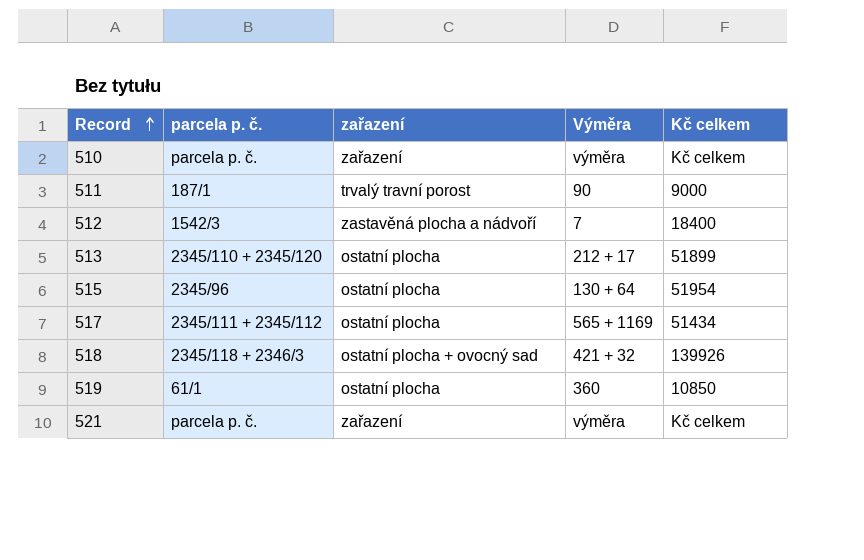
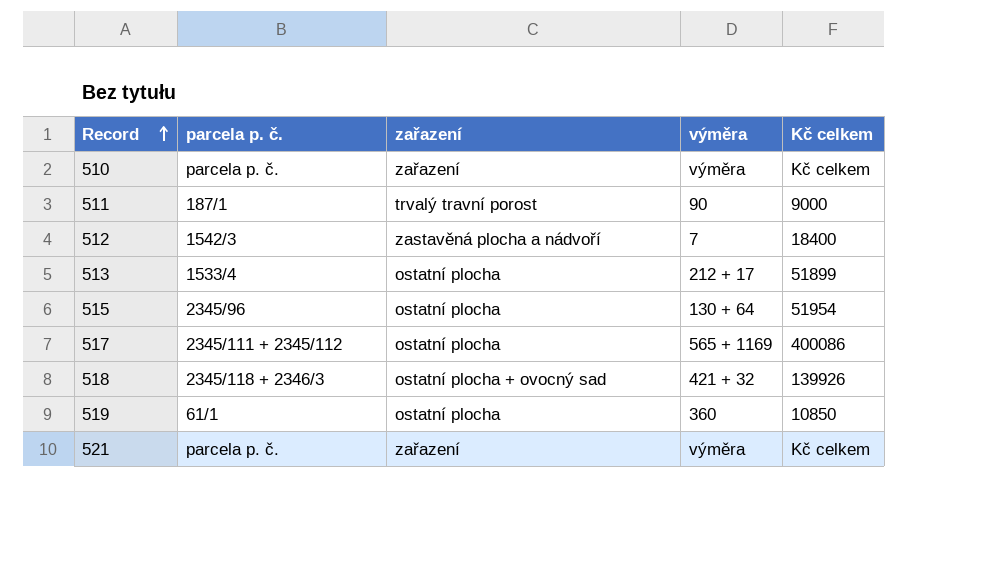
column name: Výměra -> výměra
513 | parcela p. č.: 2345/110 + 2345/120 -> 1533/4
517 | Kč celkem: 51434 -> 400086

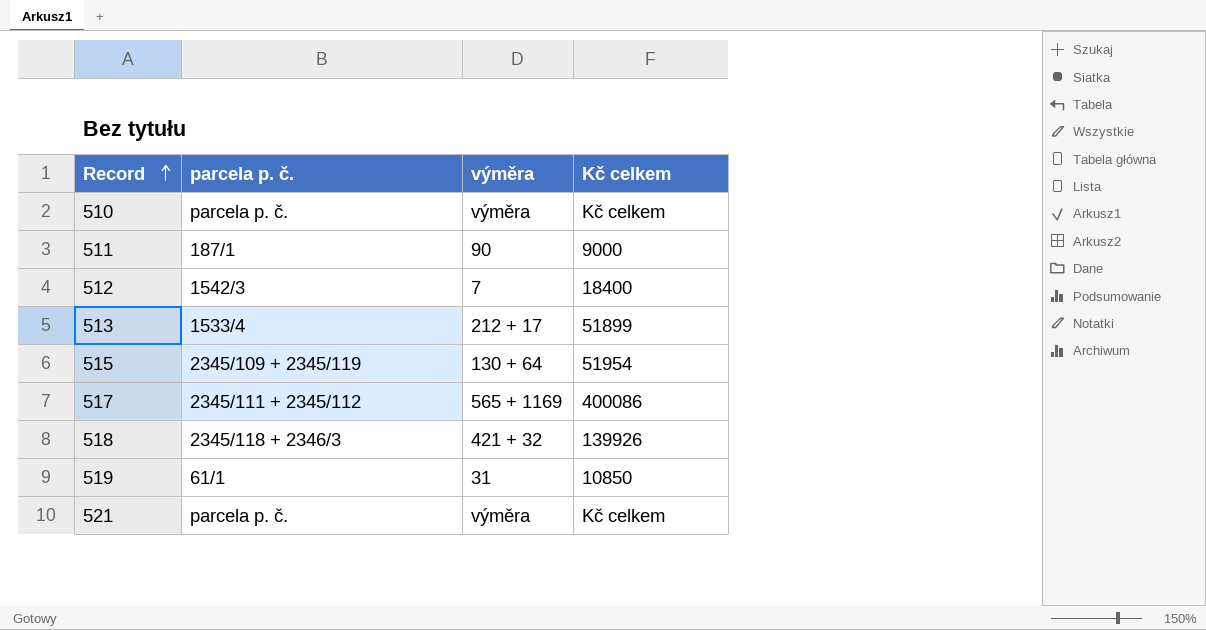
column zařazení | position: 3 -> none
515 | parcela p. č.: 2345/96 -> 2345/109 + 2345/119
519 | výměra: 360 -> 31

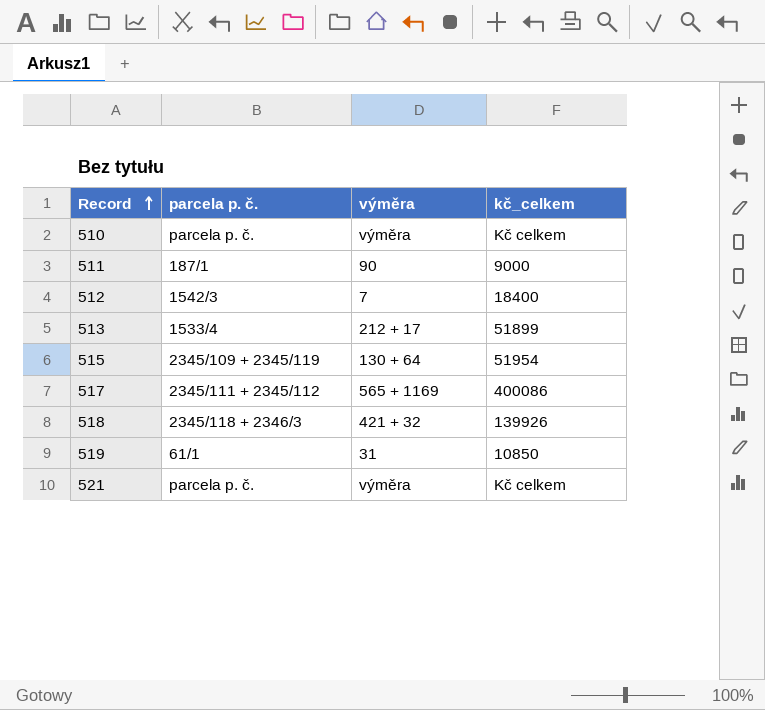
column name: Kč celkem -> kč_celkem

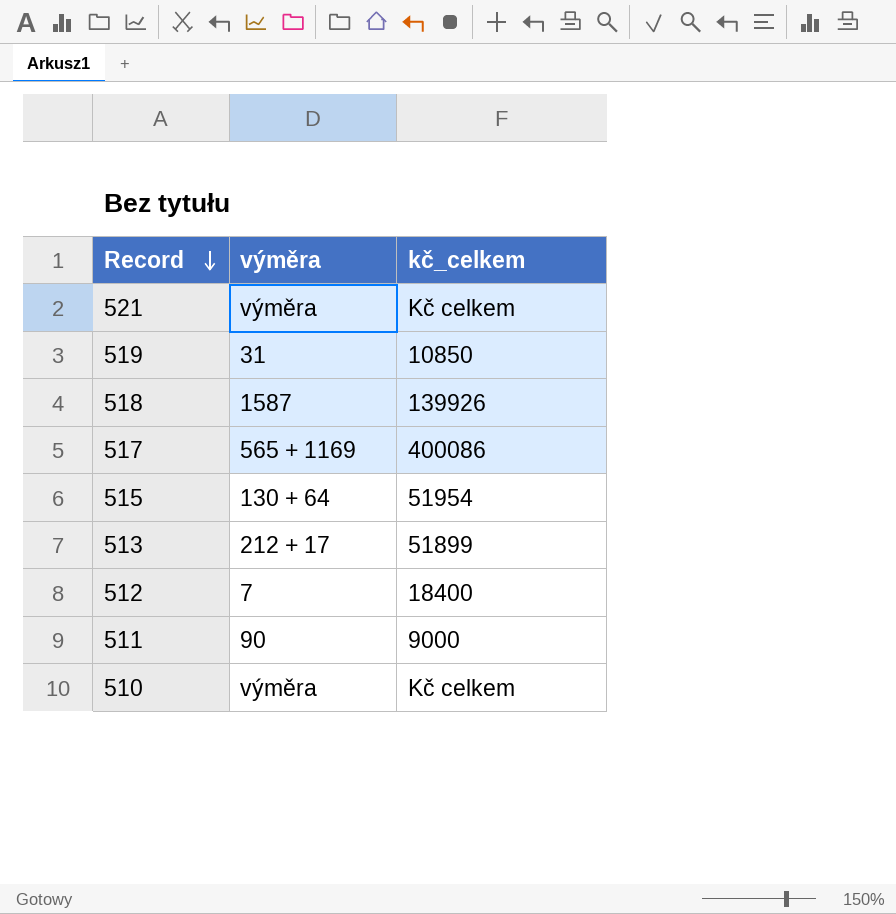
row order: Record ascending -> Record descending
column parcela p. č. | position: 2 -> none
518 | výměra: 421 + 32 -> 1587

